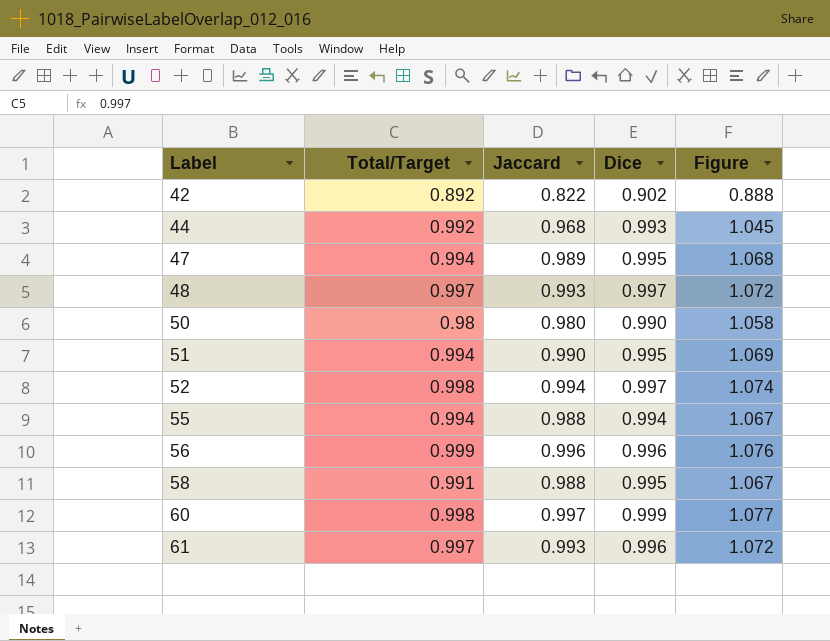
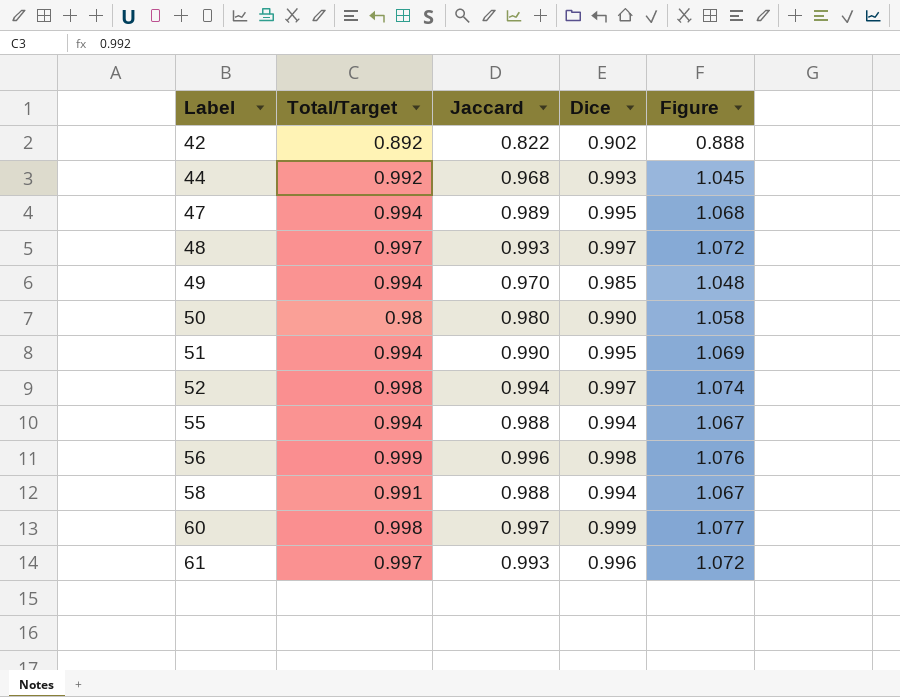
row 49: none -> 0.994 | 0.970 | 0.985 | 1.048
56 | Dice: 0.996 -> 0.998
58 | Dice: 0.995 -> 0.994

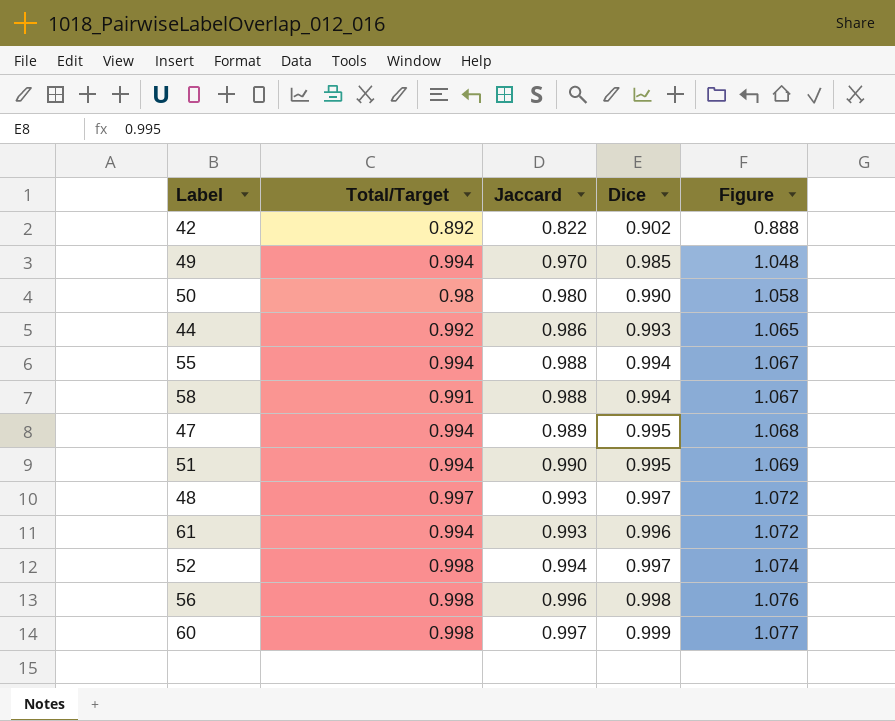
row order: Label ascending -> Jaccard ascending
44 | Jaccard: 0.968 -> 0.986
44 | Figure: 1.045 -> 1.065
61 | Total/Target: 0.997 -> 0.994
56 | Total/Target: 0.999 -> 0.998

